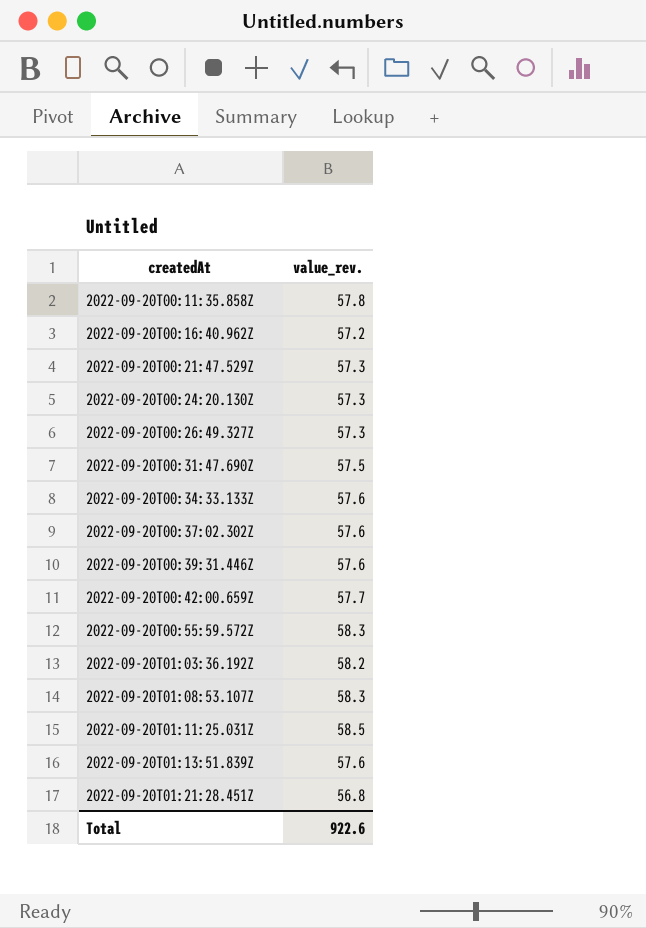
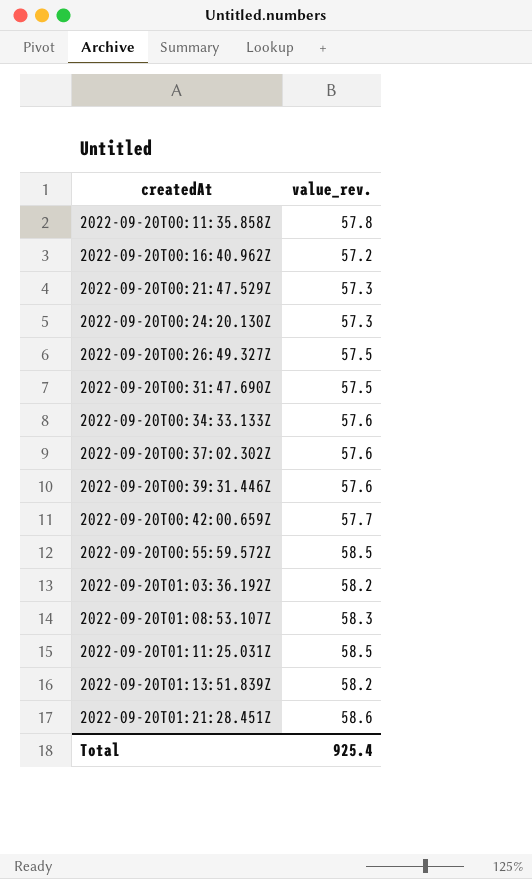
2022-09-20T00:26:49.327Z | value_rev.: 57.3 -> 57.5
2022-09-20T00:55:59.572Z | value_rev.: 58.3 -> 58.5
2022-09-20T01:13:51.839Z | value_rev.: 57.6 -> 58.2
2022-09-20T01:21:28.451Z | value_rev.: 56.8 -> 58.6
Total | value_rev.: 922.6 -> 925.4

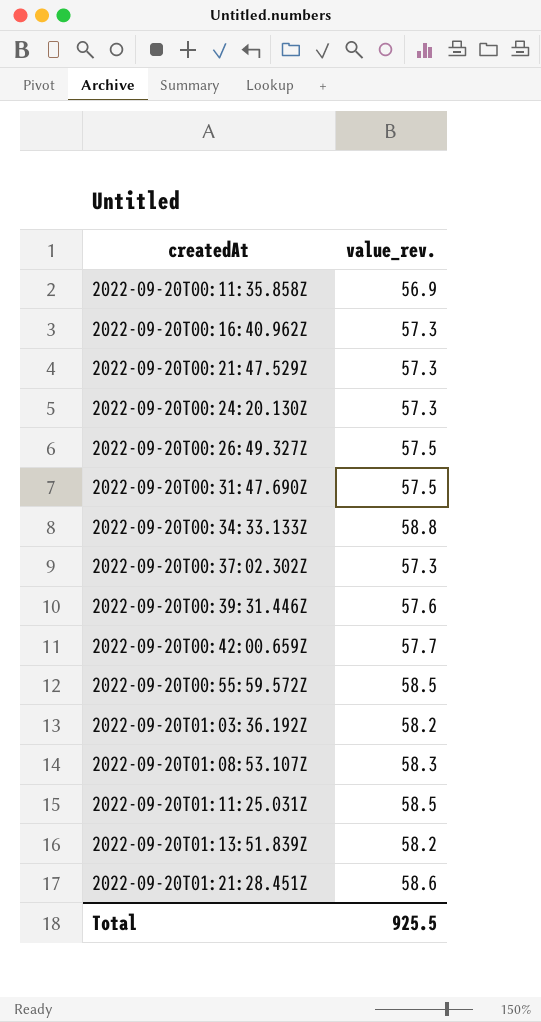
2022-09-20T00:11:35.858Z | value_rev.: 57.8 -> 56.9
2022-09-20T00:16:40.962Z | value_rev.: 57.2 -> 57.3
2022-09-20T00:34:33.133Z | value_rev.: 57.6 -> 58.8
2022-09-20T00:37:02.302Z | value_rev.: 57.6 -> 57.3
Total | value_rev.: 925.4 -> 925.5

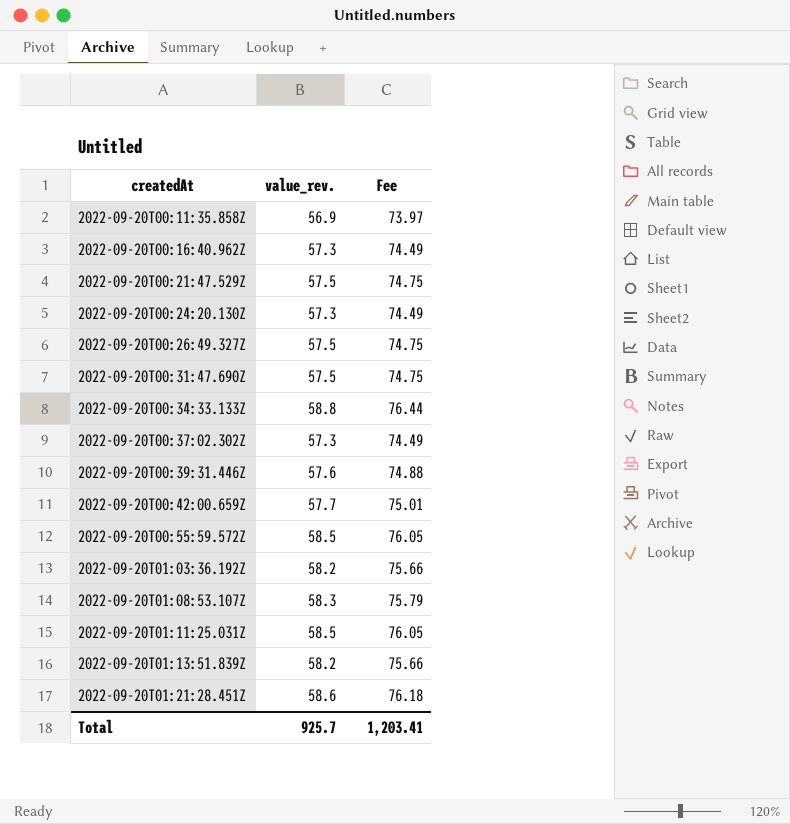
column Fee | formula: none -> [value_rev.] * 1.3
2022-09-20T00:21:47.529Z | value_rev.: 57.3 -> 57.5
Total | value_rev.: 925.5 -> 925.7

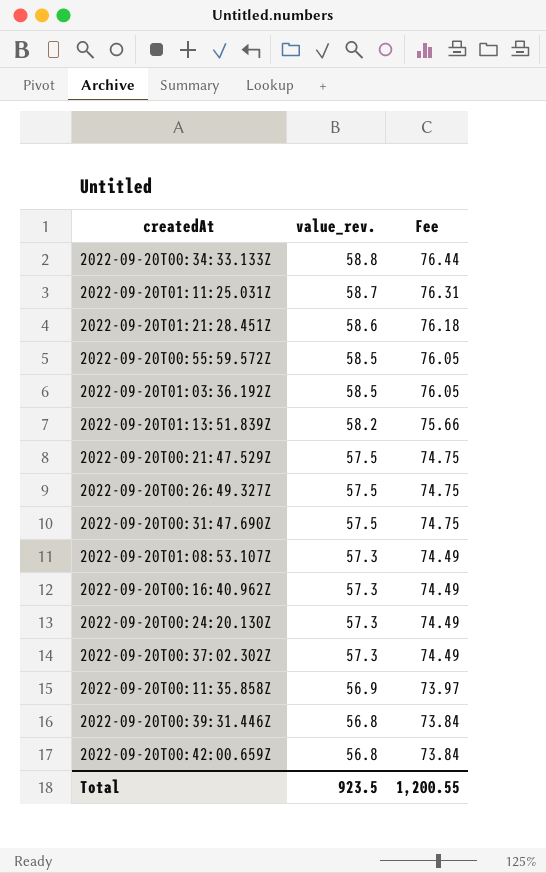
row order: createdAt ascending -> value_rev. descending
2022-09-20T01:11:25.031Z | value_rev.: 58.5 -> 58.7
2022-09-20T01:11:25.031Z | Fee: 76.05 -> 76.31
2022-09-20T01:03:36.192Z | value_rev.: 58.2 -> 58.5
2022-09-20T01:03:36.192Z | Fee: 75.66 -> 76.05
2022-09-20T01:08:53.107Z | value_rev.: 58.3 -> 57.3
2022-09-20T01:08:53.107Z | Fee: 75.79 -> 74.49
2022-09-20T00:39:31.446Z | value_rev.: 57.6 -> 56.8
2022-09-20T00:39:31.446Z | Fee: 74.88 -> 73.84
2022-09-20T00:42:00.659Z | value_rev.: 57.7 -> 56.8
2022-09-20T00:42:00.659Z | Fee: 75.01 -> 73.84
Total | value_rev.: 925.7 -> 923.5
Total | Fee: 1,203.41 -> 1,200.55

